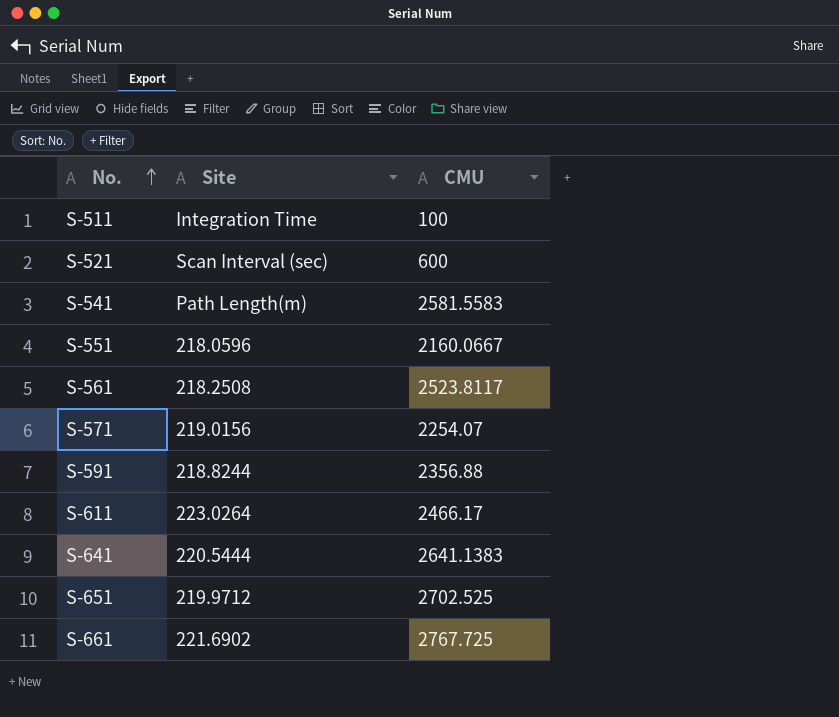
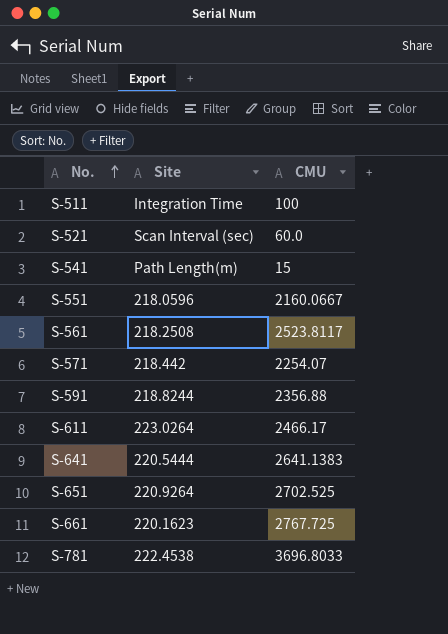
S-521 | CMU: 600 -> 60.0
S-541 | CMU: 2581.5583 -> 15
S-571 | Site: 219.0156 -> 218.442
S-651 | Site: 219.9712 -> 220.9264
S-661 | Site: 221.6902 -> 220.1623
row S-781: none -> 222.4538 | 3696.8033

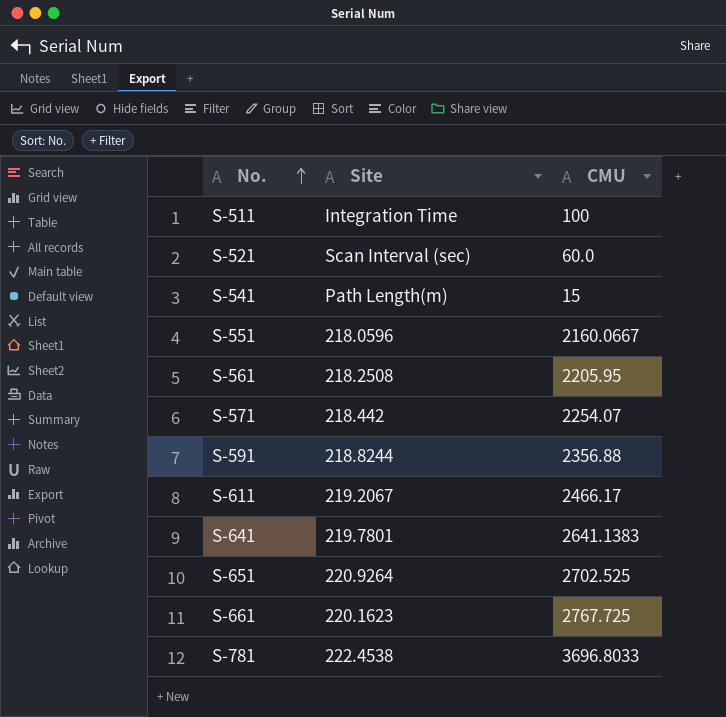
S-561 | CMU: 2523.8117 -> 2205.95
S-611 | Site: 223.0264 -> 219.2067
S-641 | Site: 220.5444 -> 219.7801

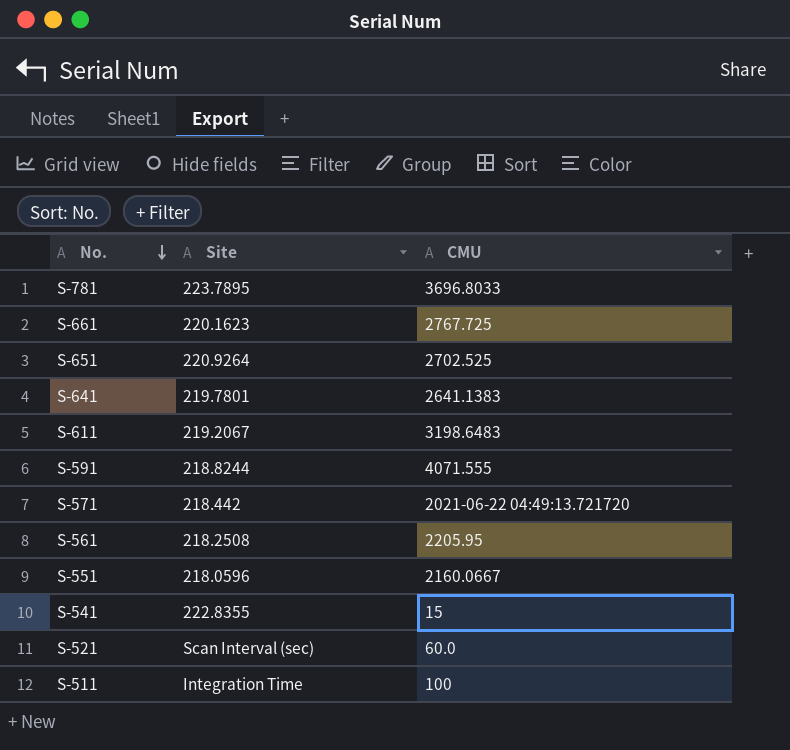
row order: No. ascending -> No. descending
S-781 | Site: 222.4538 -> 223.7895
S-611 | CMU: 2466.17 -> 3198.6483
S-591 | CMU: 2356.88 -> 4071.555
S-571 | CMU: 2254.07 -> 2021-06-22 04:49:13.721720
S-541 | Site: Path Length(m) -> 222.8355

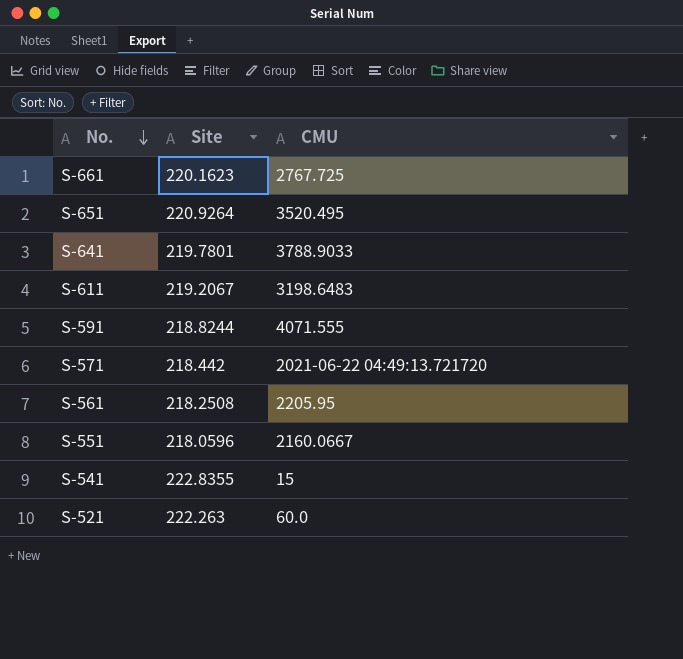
row S-781: 223.7895 | 3696.8033 -> none
row S-511: Integration Time | 100 -> none
S-651 | CMU: 2702.525 -> 3520.495
S-641 | CMU: 2641.1383 -> 3788.9033
S-521 | Site: Scan Interval (sec) -> 222.263

